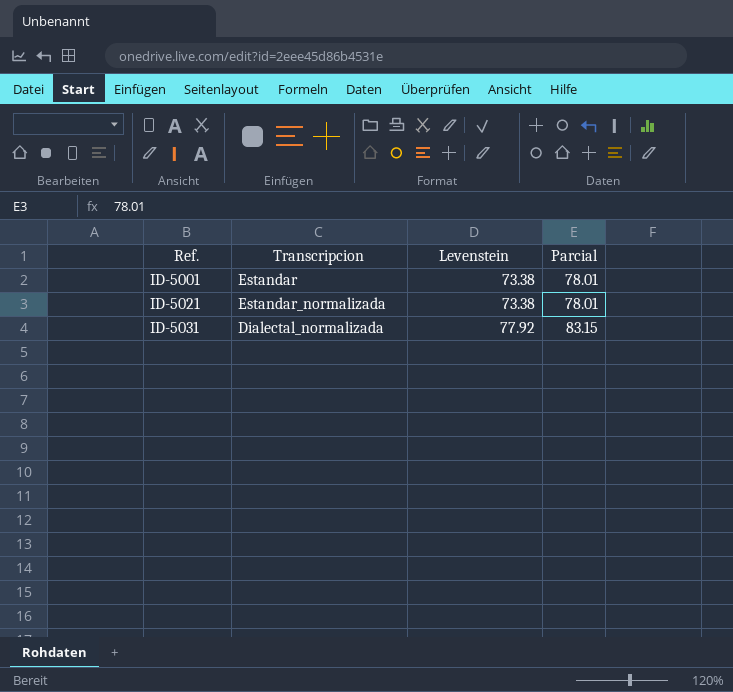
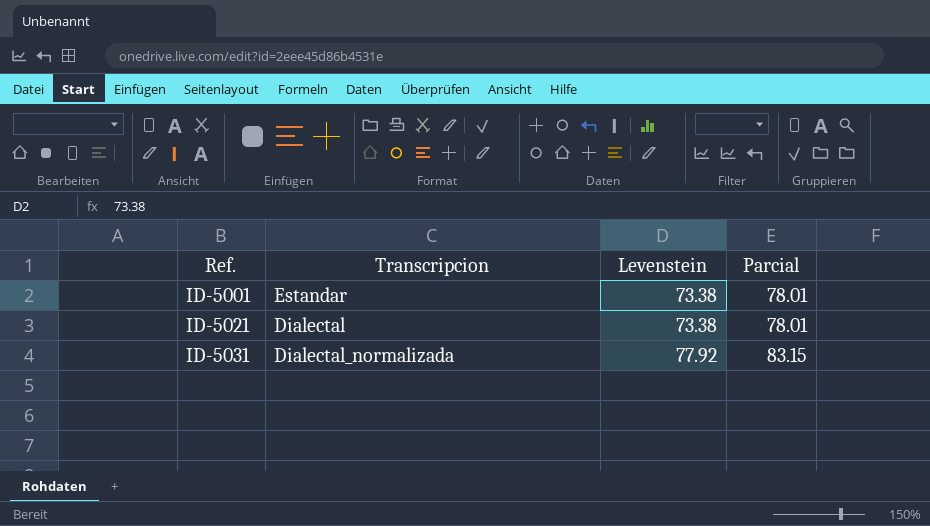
ID-5021 | Transcripcion: Estandar_normalizada -> Dialectal

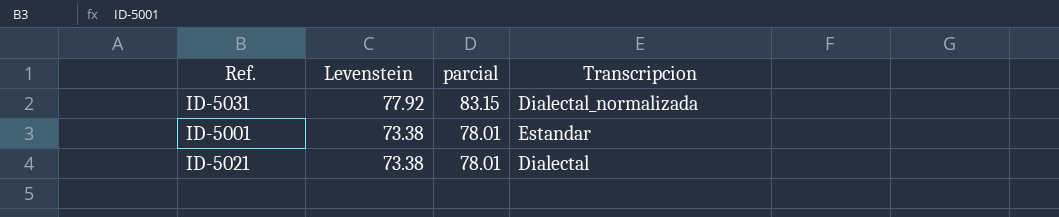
row order: Ref. ascending -> Levenstein descending
column name: Parcial -> parcial
column Transcripcion | position: 2 -> 4

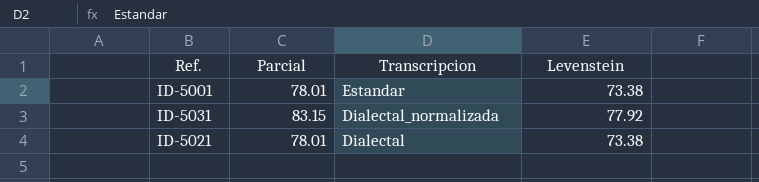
row order: Levenstein descending -> Transcripcion descending
column name: parcial -> Parcial
column Levenstein | position: 2 -> 4

